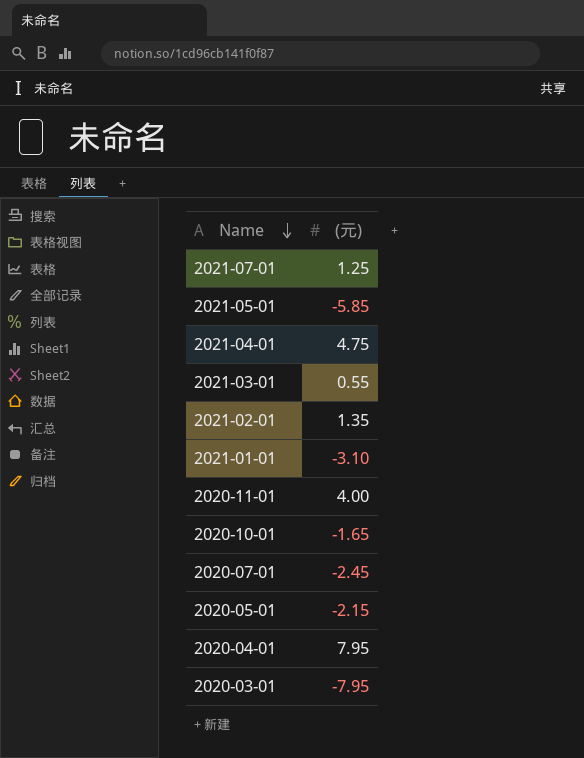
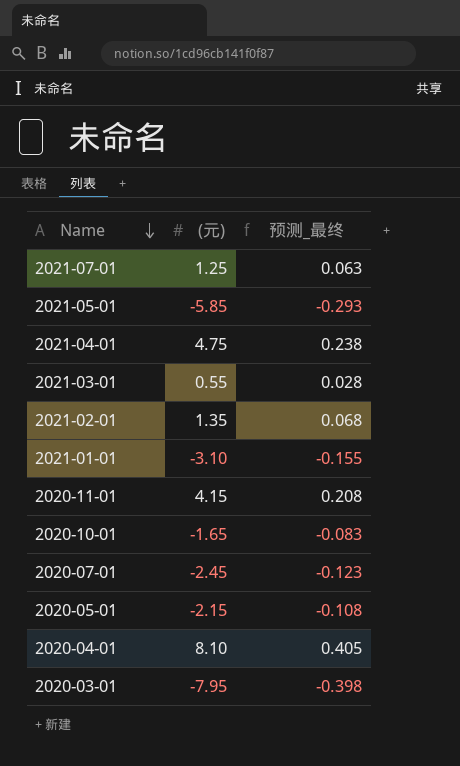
column 预测_最终 | formula: none -> [(元)] * 0.05
2020-11-01 | (元): 4.00 -> 4.15
2020-04-01 | (元): 7.95 -> 8.10

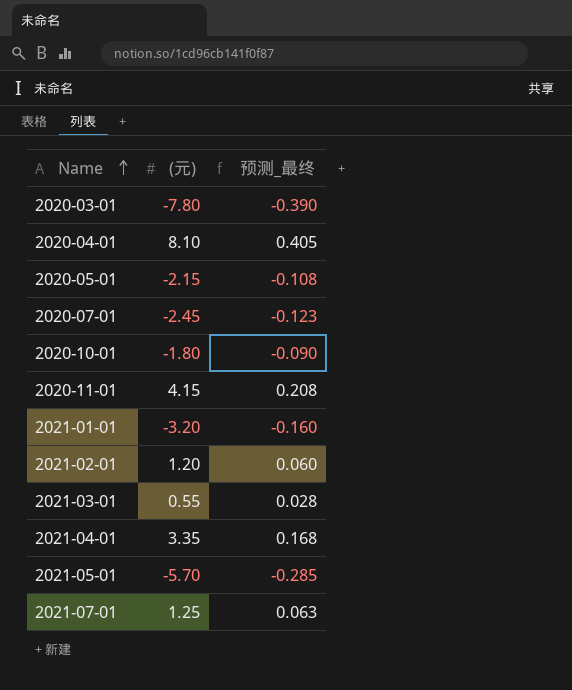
row order: Name descending -> Name ascending
2020-03-01 | (元): -7.95 -> -7.80
2020-03-01 | 预测_最终: -0.398 -> -0.390
2020-10-01 | (元): -1.65 -> -1.80
2020-10-01 | 预测_最终: -0.083 -> -0.090
2021-01-01 | (元): -3.10 -> -3.20
2021-01-01 | 预测_最终: -0.155 -> -0.160
2021-02-01 | (元): 1.35 -> 1.20
2021-02-01 | 预测_最终: 0.068 -> 0.060
2021-04-01 | (元): 4.75 -> 3.35
2021-04-01 | 预测_最终: 0.238 -> 0.168
2021-05-01 | (元): -5.85 -> -5.70
2021-05-01 | 预测_最终: -0.293 -> -0.285

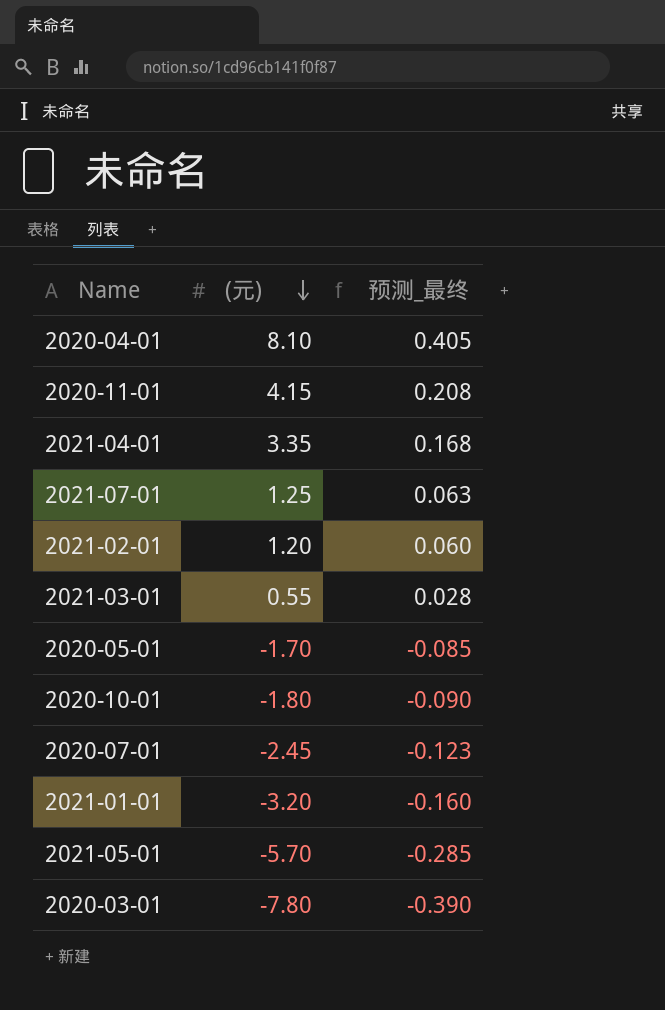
row order: Name ascending -> (元) descending
2020-05-01 | (元): -2.15 -> -1.70
2020-05-01 | 预测_最终: -0.108 -> -0.085

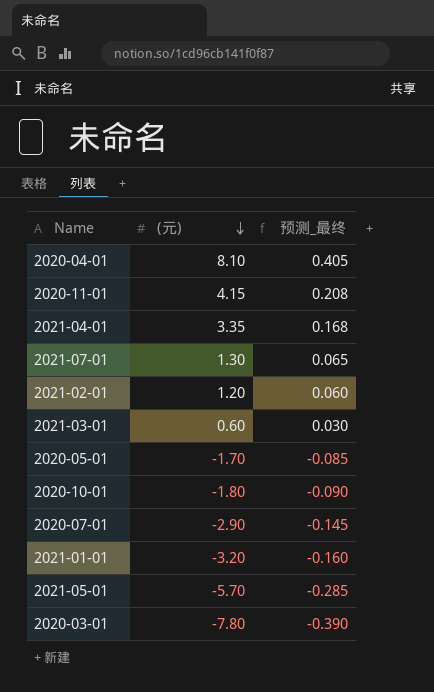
2021-07-01 | (元): 1.25 -> 1.30
2021-07-01 | 预测_最终: 0.063 -> 0.065
2021-03-01 | (元): 0.55 -> 0.60
2021-03-01 | 预测_最终: 0.028 -> 0.030
2020-07-01 | (元): -2.45 -> -2.90
2020-07-01 | 预测_最终: -0.123 -> -0.145

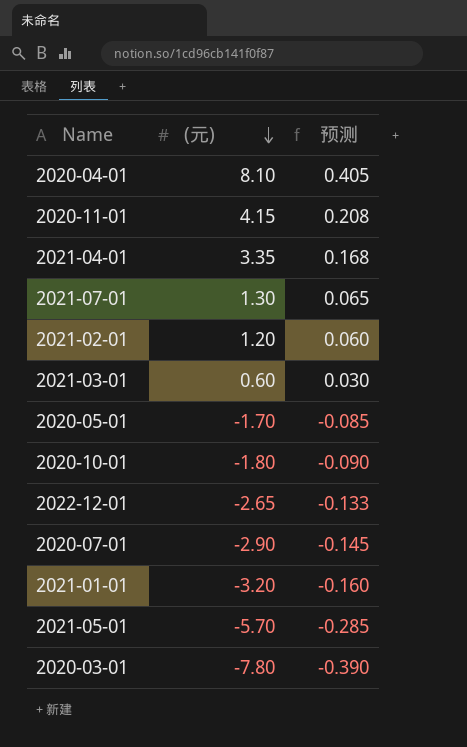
column name: 预测_最终 -> 预测
row 2022-12-01: none -> -2.65 | -0.133

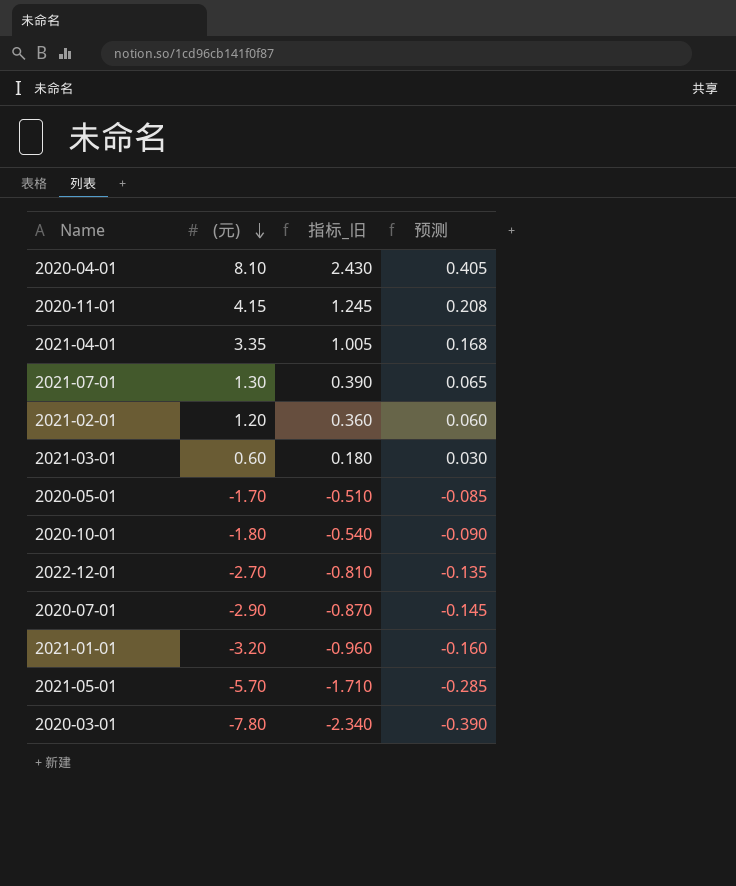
column 指标_旧 | formula: none -> [(元)] * 0.3
2022-12-01 | (元): -2.65 -> -2.70
2022-12-01 | 预测: -0.133 -> -0.135

